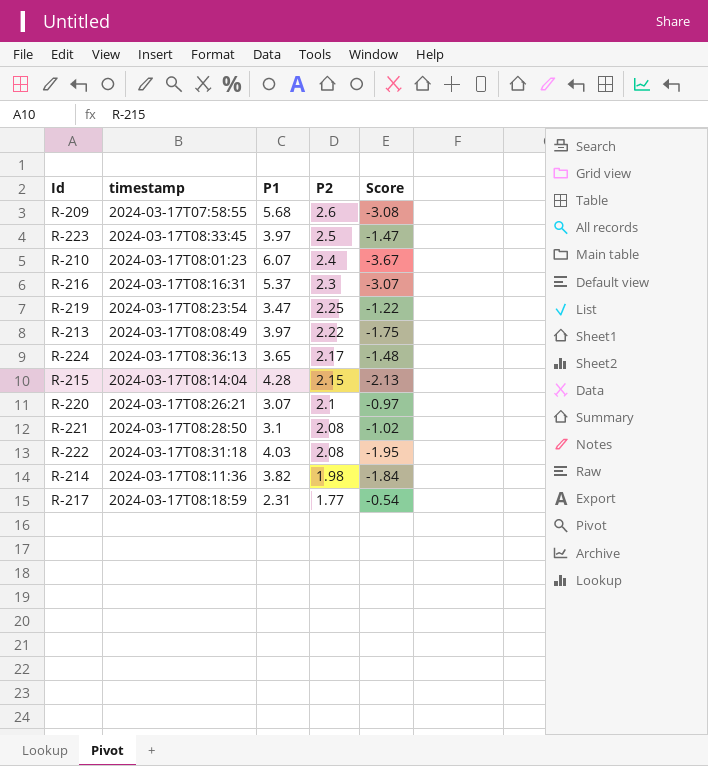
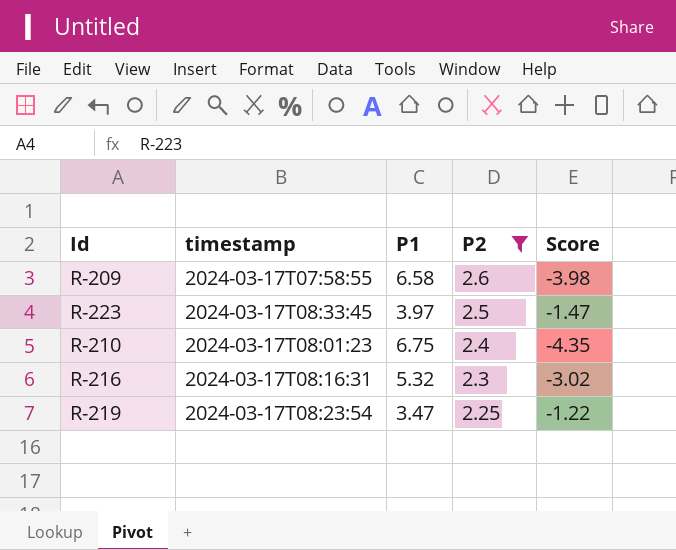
filter: none -> P2 >= 2.25
R-209 | P1: 5.68 -> 6.58
R-209 | Score: -3.08 -> -3.98
R-210 | P1: 6.07 -> 6.75
R-210 | Score: -3.67 -> -4.35
R-216 | P1: 5.37 -> 5.32
R-216 | Score: -3.07 -> -3.02

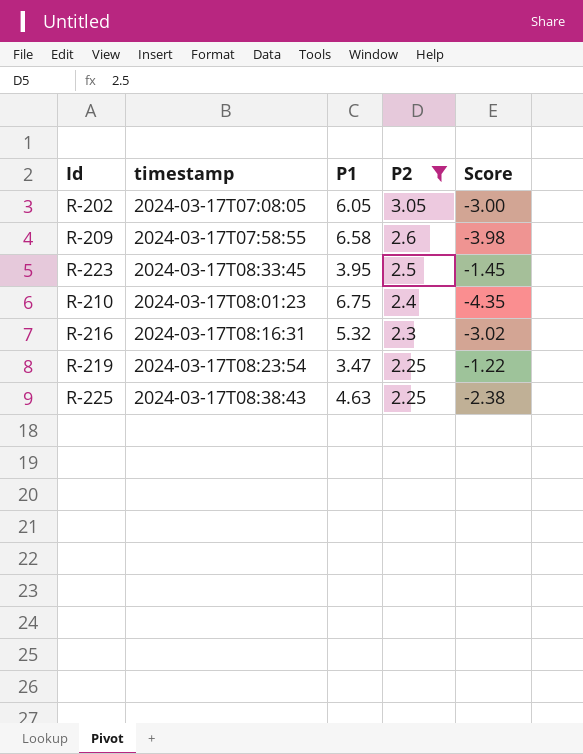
row R-202: none -> 2024-03-17T07:08:05 | 6.05 | 3.05 | -3.00
R-223 | P1: 3.97 -> 3.95
R-223 | Score: -1.47 -> -1.45
row R-225: none -> 2024-03-17T08:38:43 | 4.63 | 2.25 | -2.38

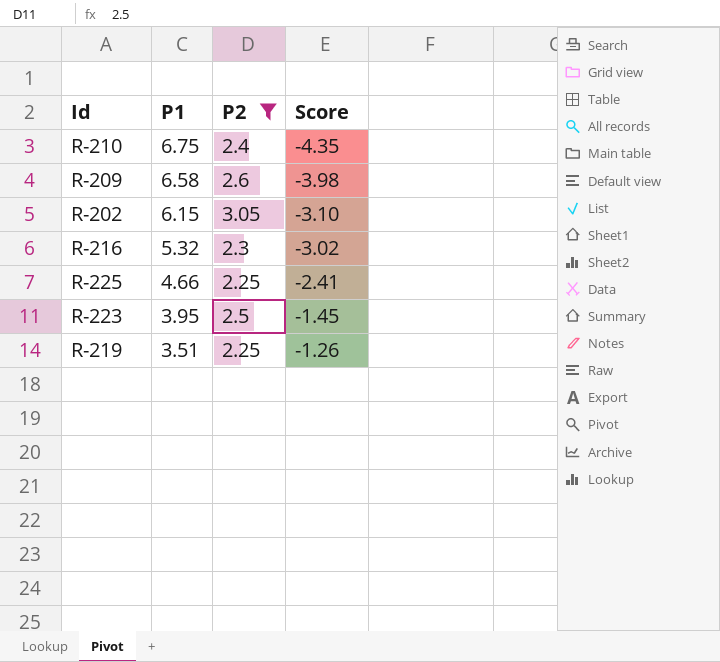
row order: P2 descending -> P1 descending
column timestamp | position: 2 -> none
R-202 | P1: 6.05 -> 6.15
R-202 | Score: -3.00 -> -3.10
R-225 | P1: 4.63 -> 4.66
R-225 | Score: -2.38 -> -2.41
R-219 | P1: 3.47 -> 3.51
R-219 | Score: -1.22 -> -1.26

